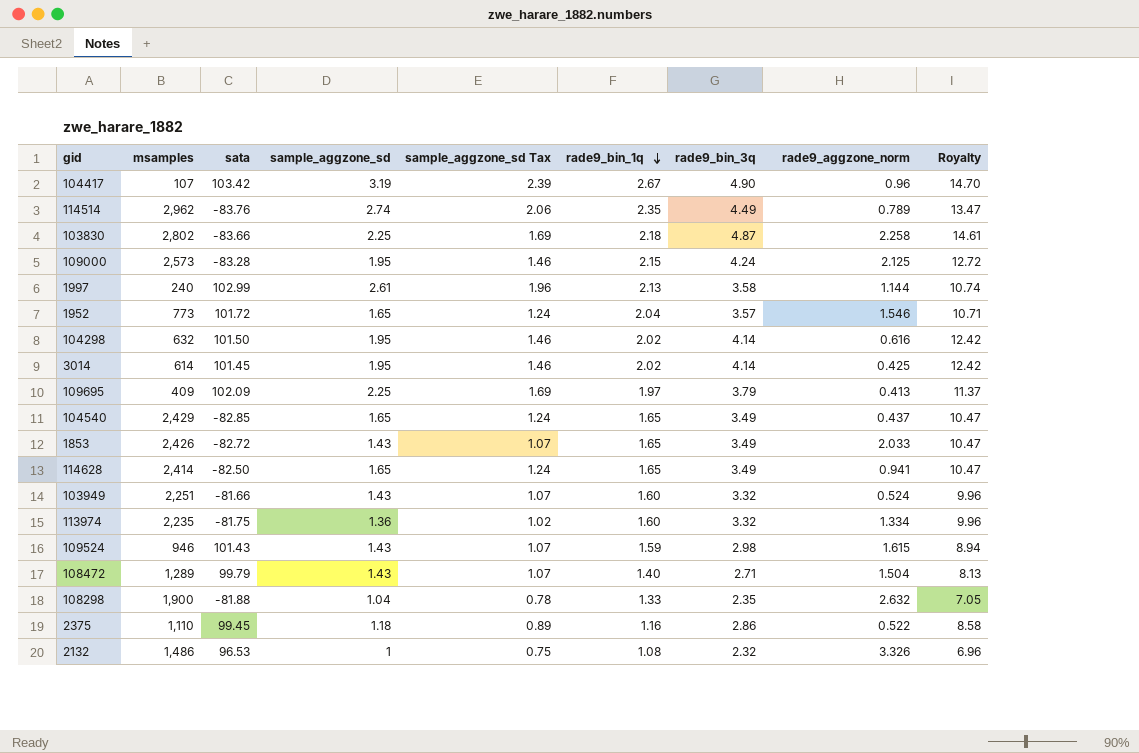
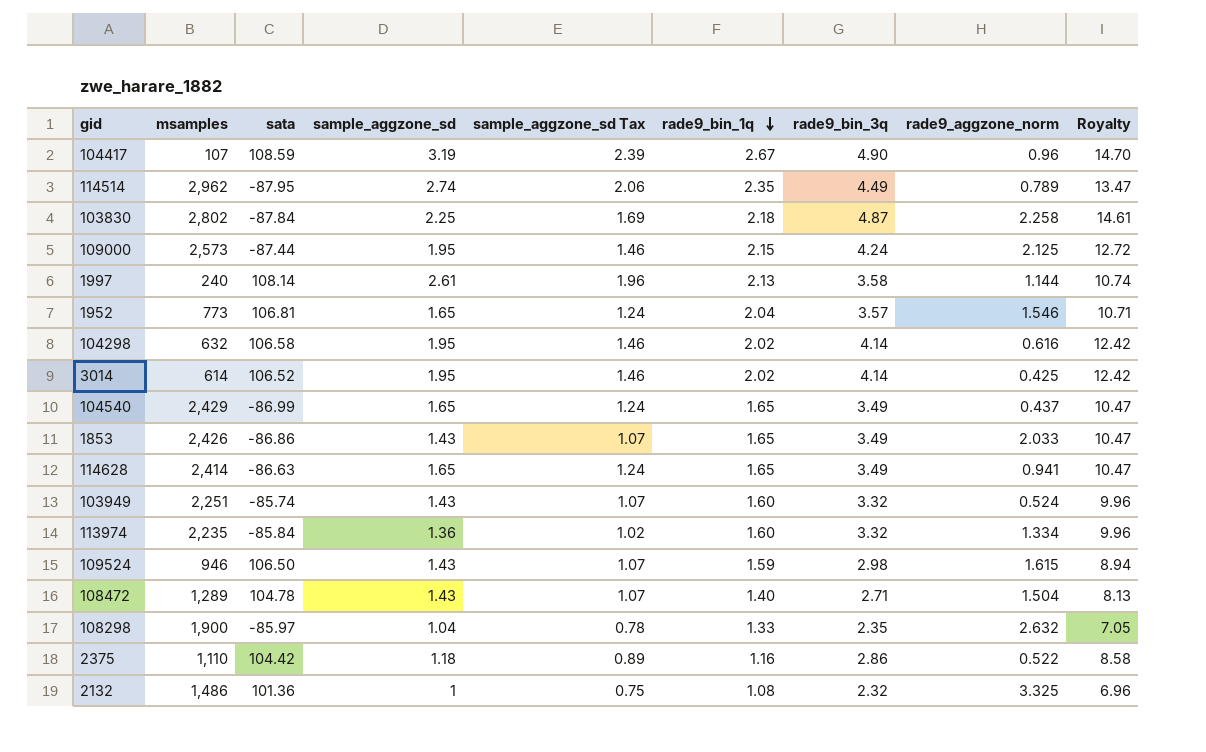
row 109695: 409 | 102.09 | 2.25 | 1.69 | 1.97 | 3.79 | 0.413 | 11.37 -> none
104417 | sata: 103.42 -> 108.59
114514 | sata: -83.76 -> -87.95
103830 | sata: -83.66 -> -87.84
109000 | sata: -83.28 -> -87.44
1997 | sata: 102.99 -> 108.14
1952 | sata: 101.72 -> 106.81
104298 | sata: 101.50 -> 106.58
3014 | sata: 101.45 -> 106.52
104540 | sata: -82.85 -> -86.99
1853 | sata: -82.72 -> -86.86
114628 | sata: -82.50 -> -86.63
103949 | sata: -81.66 -> -85.74
113974 | sata: -81.75 -> -85.84
109524 | sata: 101.43 -> 106.50
108472 | sata: 99.79 -> 104.78
108298 | sata: -81.88 -> -85.97
2375 | sata: 99.45 -> 104.42
2132 | sata: 96.53 -> 101.36
2132 | rade9_aggzone_norm: 3.326 -> 3.325

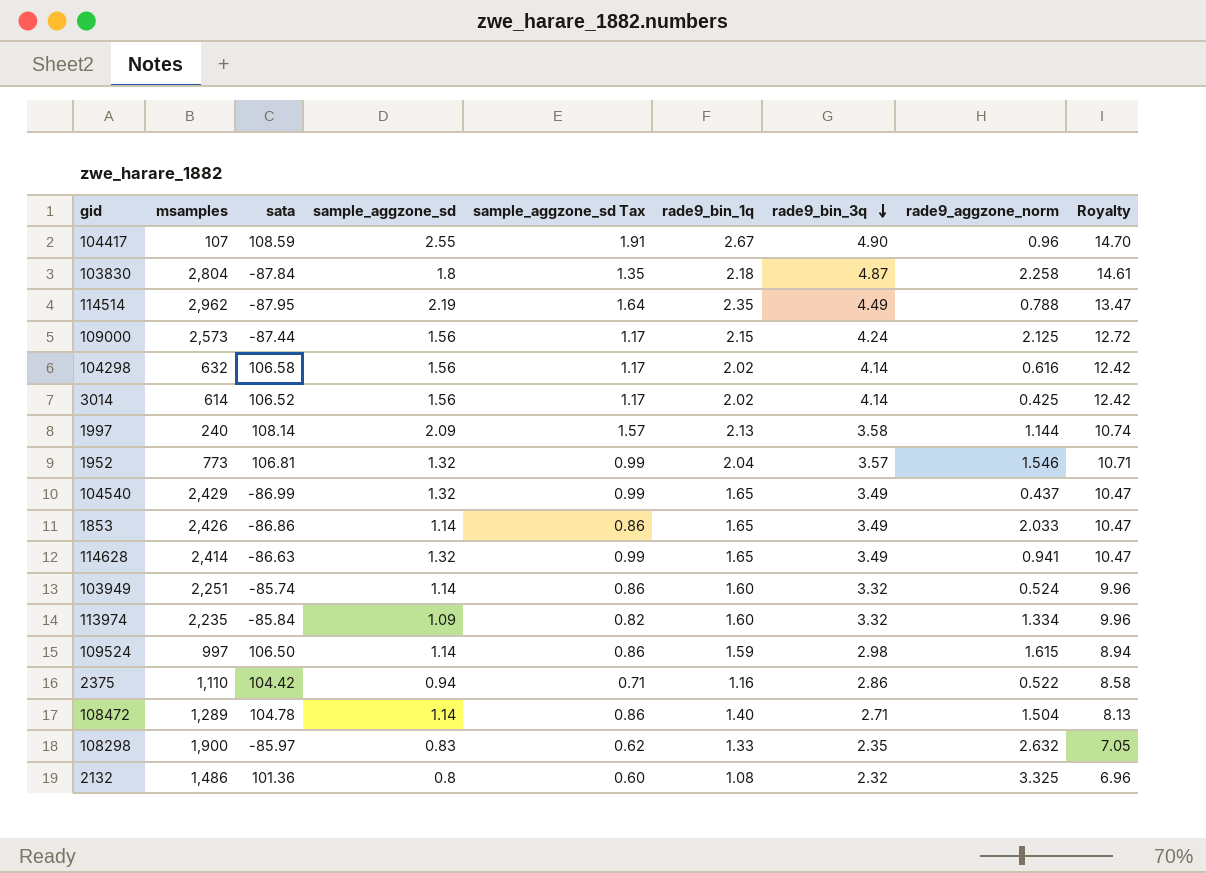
row order: rade9_bin_1q descending -> rade9_bin_3q descending
104417 | sample_aggzone_sd: 3.19 -> 2.55
104417 | sample_aggzone_sd Tax: 2.39 -> 1.91
103830 | msamples: 2,802 -> 2,804
103830 | sample_aggzone_sd: 2.25 -> 1.8
103830 | sample_aggzone_sd Tax: 1.69 -> 1.35
114514 | sample_aggzone_sd: 2.74 -> 2.19
114514 | sample_aggzone_sd Tax: 2.06 -> 1.64
114514 | rade9_aggzone_norm: 0.789 -> 0.788
109000 | sample_aggzone_sd: 1.95 -> 1.56
109000 | sample_aggzone_sd Tax: 1.46 -> 1.17
104298 | sample_aggzone_sd: 1.95 -> 1.56
104298 | sample_aggzone_sd Tax: 1.46 -> 1.17
3014 | sample_aggzone_sd: 1.95 -> 1.56
3014 | sample_aggzone_sd Tax: 1.46 -> 1.17
1997 | sample_aggzone_sd: 2.61 -> 2.09
1997 | sample_aggzone_sd Tax: 1.96 -> 1.57
1952 | sample_aggzone_sd: 1.65 -> 1.32
1952 | sample_aggzone_sd Tax: 1.24 -> 0.99
104540 | sample_aggzone_sd: 1.65 -> 1.32
104540 | sample_aggzone_sd Tax: 1.24 -> 0.99
1853 | sample_aggzone_sd: 1.43 -> 1.14
1853 | sample_aggzone_sd Tax: 1.07 -> 0.86
114628 | sample_aggzone_sd: 1.65 -> 1.32
114628 | sample_aggzone_sd Tax: 1.24 -> 0.99
103949 | sample_aggzone_sd: 1.43 -> 1.14
103949 | sample_aggzone_sd Tax: 1.07 -> 0.86
113974 | sample_aggzone_sd: 1.36 -> 1.09
113974 | sample_aggzone_sd Tax: 1.02 -> 0.82
109524 | msamples: 946 -> 997
109524 | sample_aggzone_sd: 1.43 -> 1.14
109524 | sample_aggzone_sd Tax: 1.07 -> 0.86
2375 | sample_aggzone_sd: 1.18 -> 0.94
2375 | sample_aggzone_sd Tax: 0.89 -> 0.71
108472 | sample_aggzone_sd: 1.43 -> 1.14
108472 | sample_aggzone_sd Tax: 1.07 -> 0.86
108298 | sample_aggzone_sd: 1.04 -> 0.83
108298 | sample_aggzone_sd Tax: 0.78 -> 0.62
2132 | sample_aggzone_sd: 1 -> 0.8
2132 | sample_aggzone_sd Tax: 0.75 -> 0.60

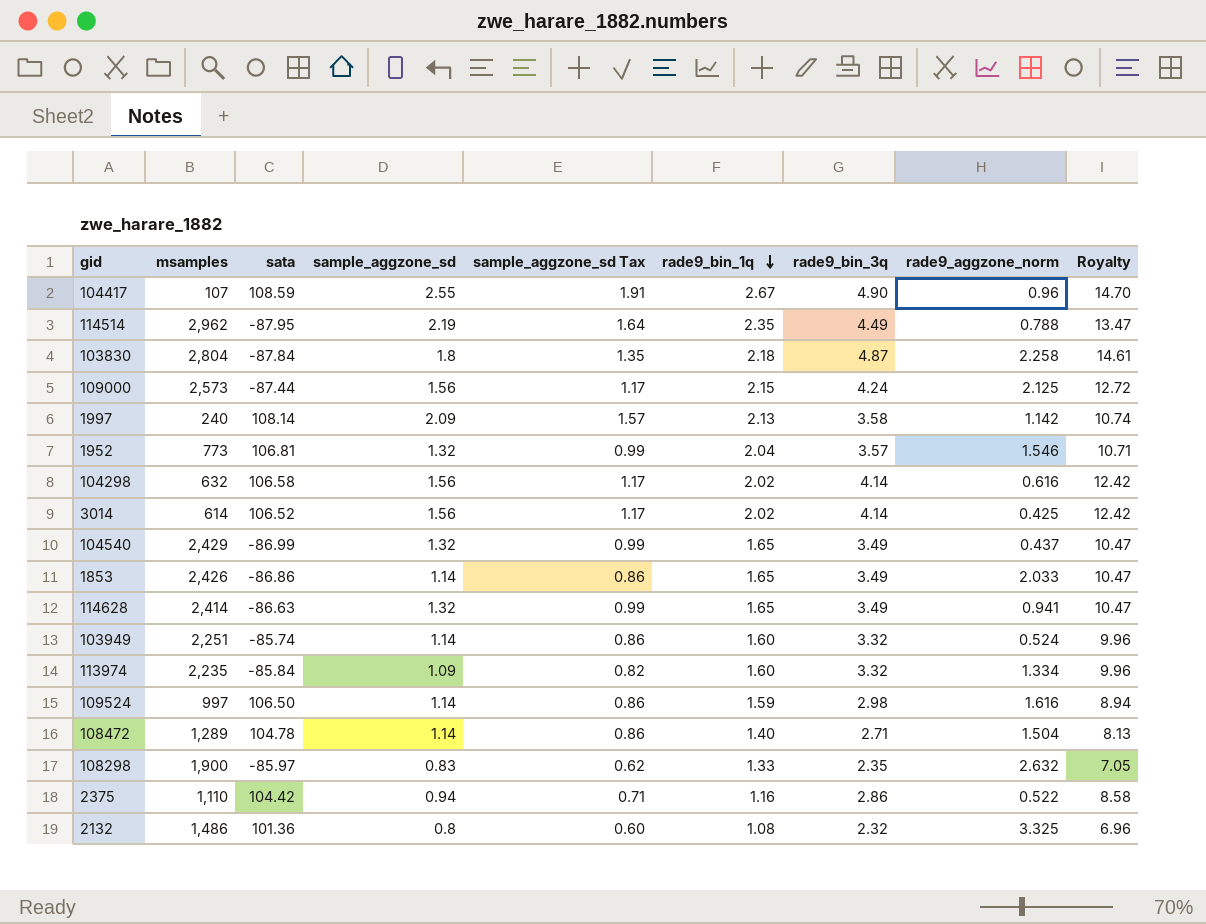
row order: rade9_bin_3q descending -> rade9_bin_1q descending
1997 | rade9_aggzone_norm: 1.144 -> 1.142
109524 | rade9_aggzone_norm: 1.615 -> 1.616

